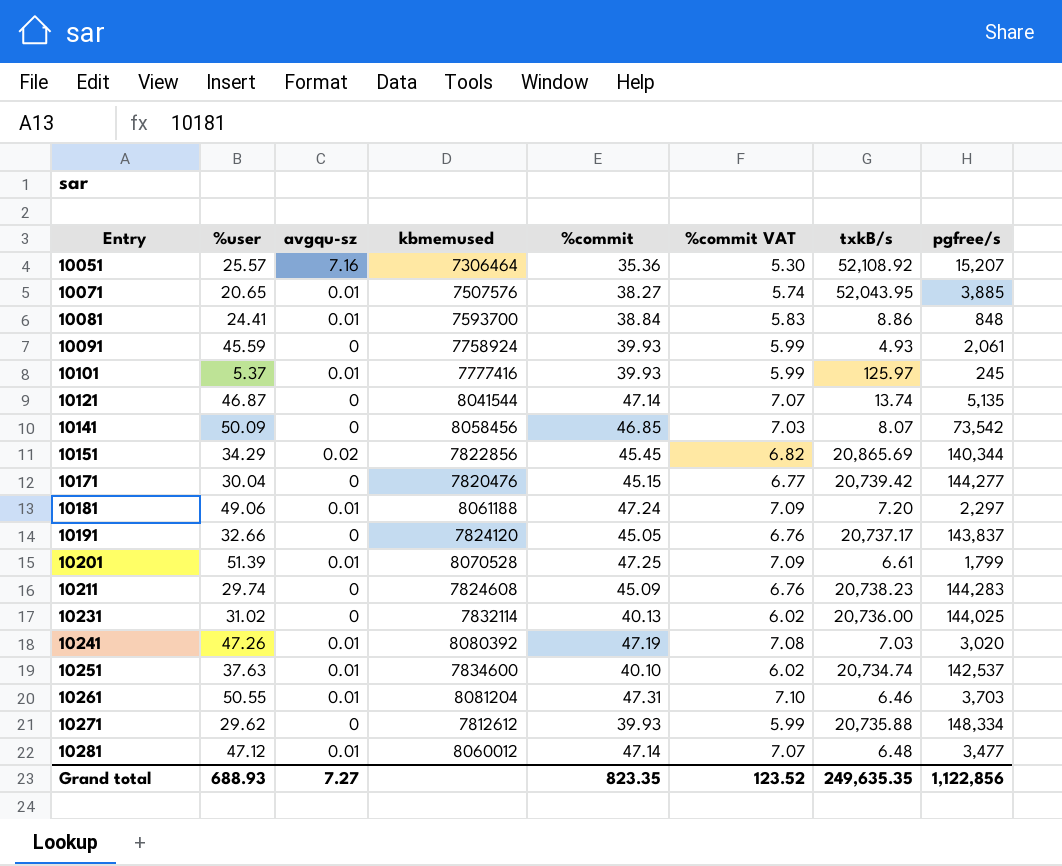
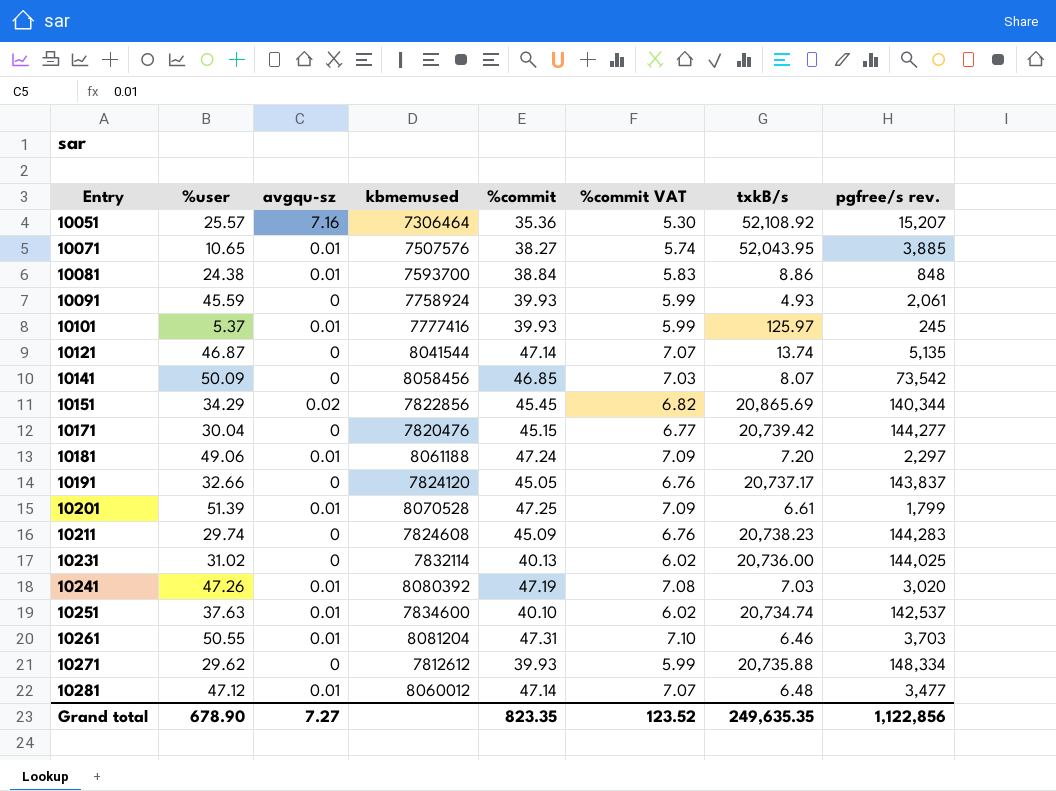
column name: pgfree/s -> pgfree/s rev.
10071 | %user: 20.65 -> 10.65
10081 | %user: 24.41 -> 24.38
Grand total | %user: 688.93 -> 678.90

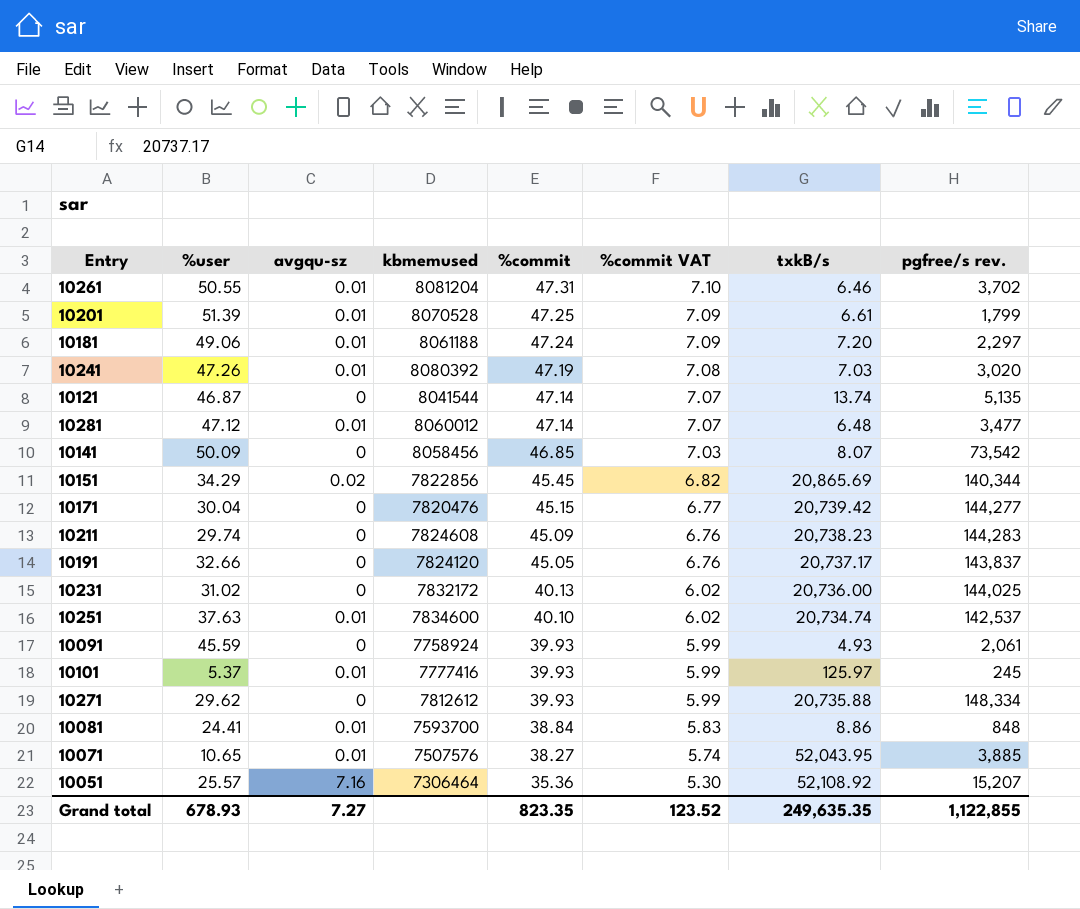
row order: Entry ascending -> %commit descending
10261 | pgfree/s rev.: 3,703 -> 3,702
10231 | kbmemused: 7832114 -> 7832172
10081 | %user: 24.38 -> 24.41
Grand total | %user: 678.90 -> 678.93
Grand total | pgfree/s rev.: 1,122,856 -> 1,122,855

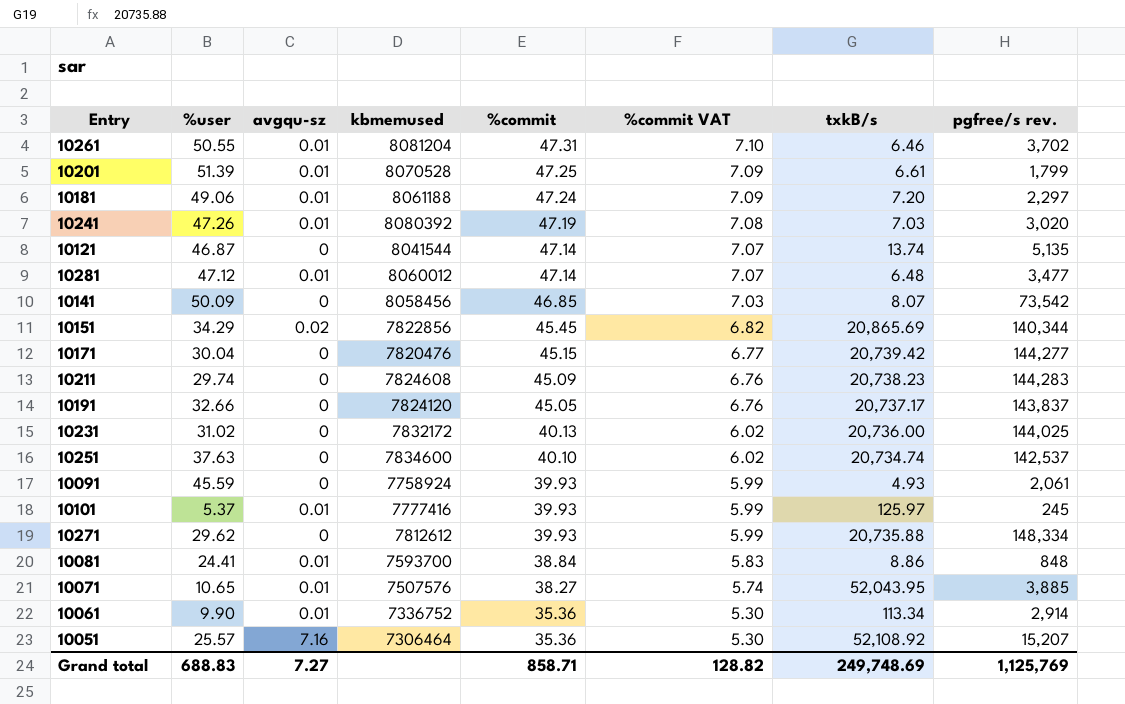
10251 | avgqu-sz: 0.01 -> 0
row 10061: none -> 9.90 | 0.01 | 7336752 | 35.36 | 5.30 | 113.34 | 2,914
Grand total | %user: 678.93 -> 688.83
Grand total | %commit: 823.35 -> 858.71
Grand total | %commit VAT: 123.52 -> 128.82
Grand total | txkB/s: 249,635.35 -> 249,748.69
Grand total | pgfree/s rev.: 1,122,855 -> 1,125,769

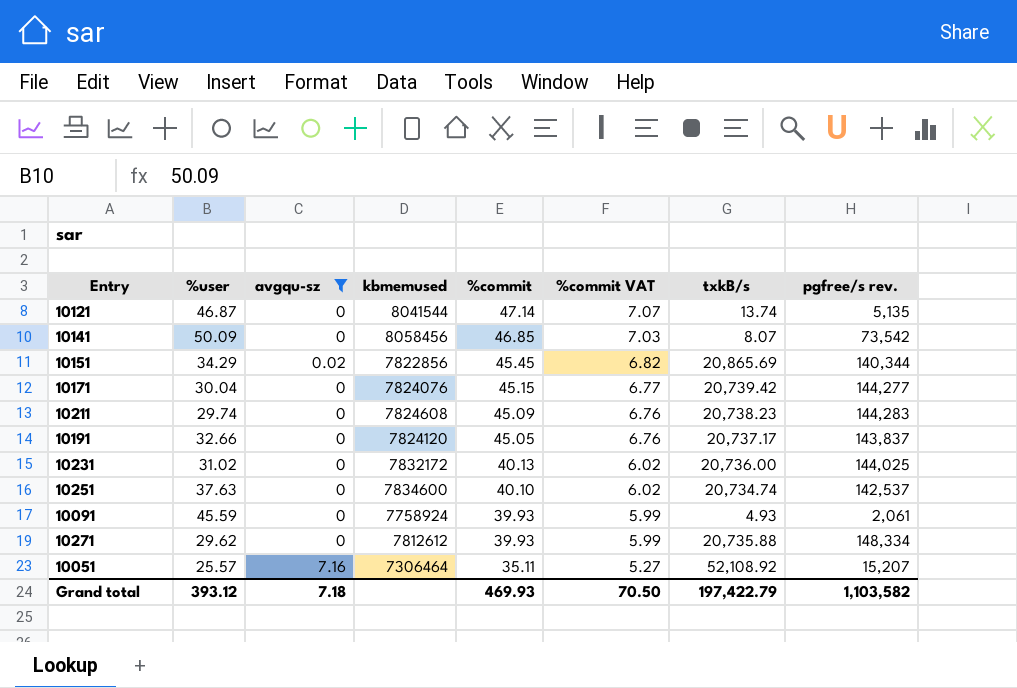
filter: none -> avgqu-sz != 0.01
10171 | kbmemused: 7820476 -> 7824076
10051 | %commit: 35.36 -> 35.11
10051 | %commit VAT: 5.30 -> 5.27
Grand total | %user: 688.83 -> 393.12
Grand total | avgqu-sz: 7.27 -> 7.18
Grand total | %commit: 858.71 -> 469.93
Grand total | %commit VAT: 128.82 -> 70.50
Grand total | txkB/s: 249,748.69 -> 197,422.79
Grand total | pgfree/s rev.: 1,125,769 -> 1,103,582

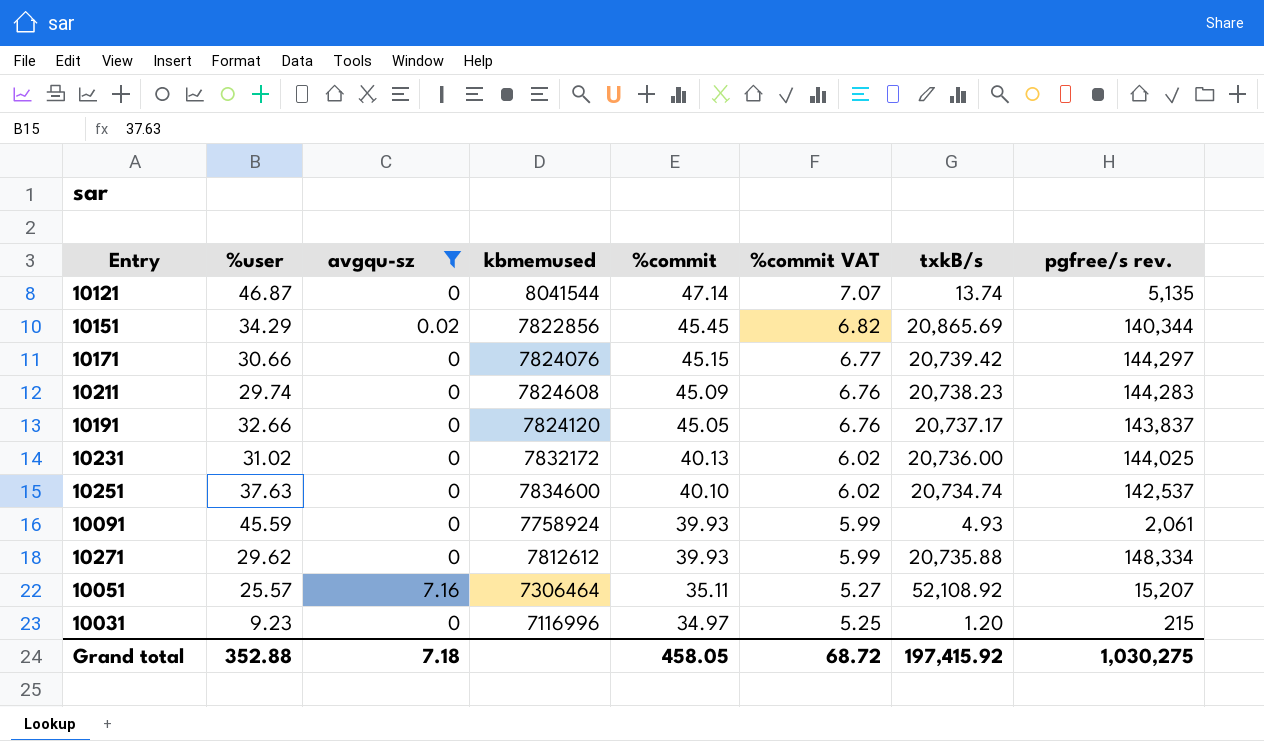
row 10141: 50.09 | 0 | 8058456 | 46.85 | 7.03 | 8.07 | 73,542 -> none
10171 | %user: 30.04 -> 30.66
10171 | pgfree/s rev.: 144,277 -> 144,297
row 10031: none -> 9.23 | 0 | 7116996 | 34.97 | 5.25 | 1.20 | 215
Grand total | %user: 393.12 -> 352.88
Grand total | %commit: 469.93 -> 458.05
Grand total | %commit VAT: 70.50 -> 68.72
Grand total | txkB/s: 197,422.79 -> 197,415.92
Grand total | pgfree/s rev.: 1,103,582 -> 1,030,275

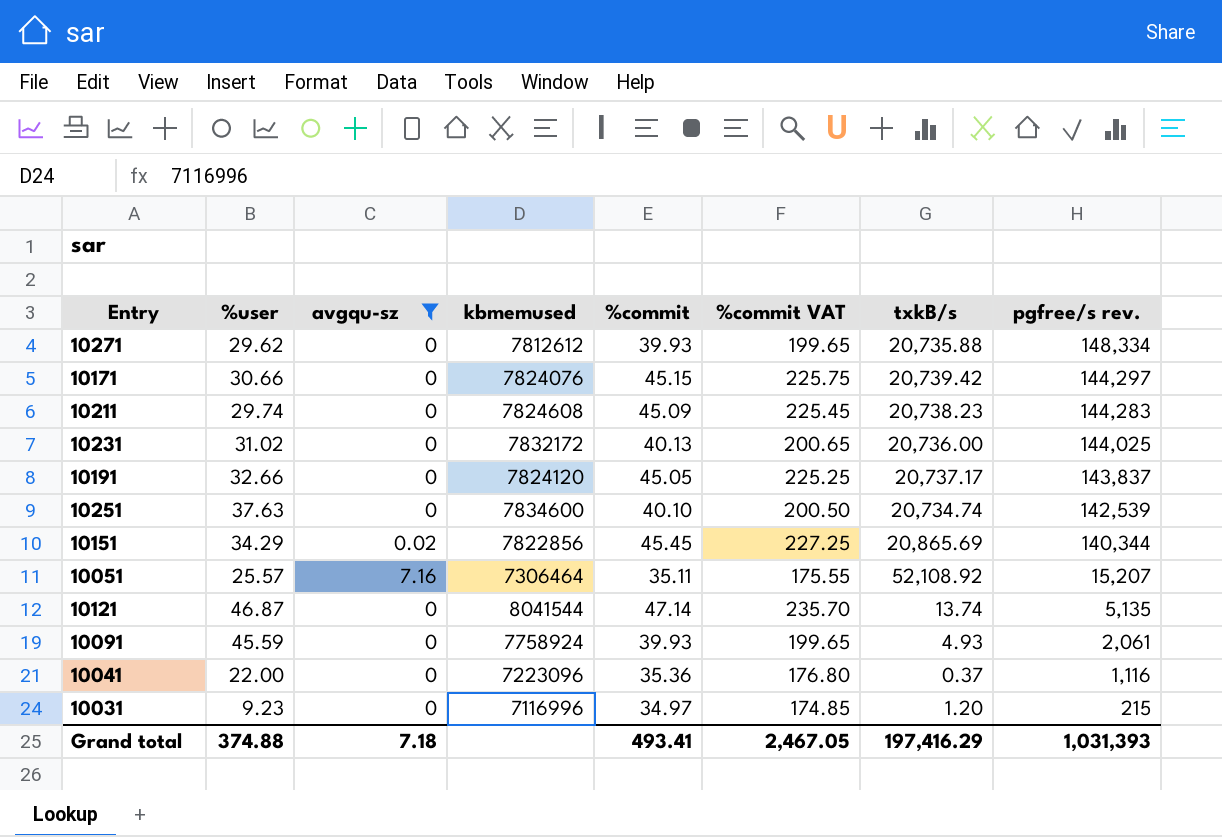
row order: %commit descending -> pgfree/s rev. descending
column %commit VAT | formula: [%commit] * 0.15 -> [%commit] * 5
10251 | pgfree/s rev.: 142,537 -> 142,539
row 10041: none -> 22.00 | 0 | 7223096 | 35.36 | 176.80 | 0.37 | 1,116
Grand total | %user: 352.88 -> 374.88
Grand total | %commit: 458.05 -> 493.41
Grand total | %commit VAT: 68.72 -> 2,467.05
Grand total | txkB/s: 197,415.92 -> 197,416.29
Grand total | pgfree/s rev.: 1,030,275 -> 1,031,393

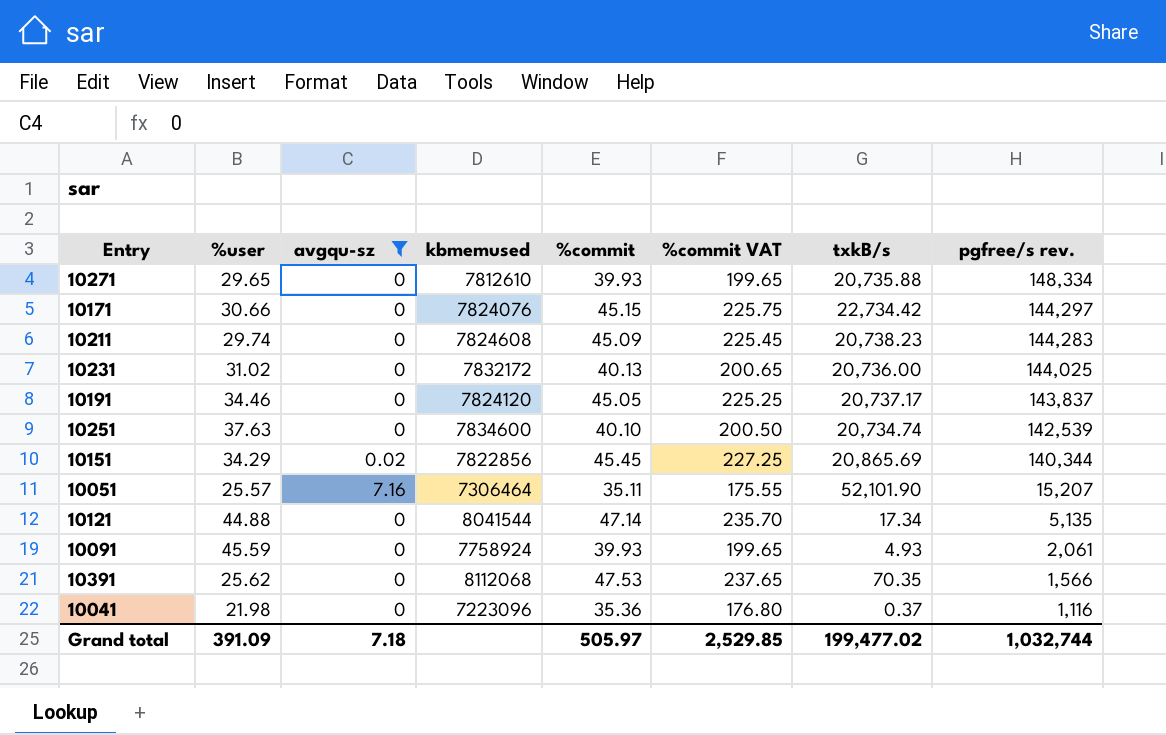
row 10031: 9.23 | 0 | 7116996 | 34.97 | 174.85 | 1.20 | 215 -> none
10271 | %user: 29.62 -> 29.65
10271 | kbmemused: 7812612 -> 7812610
10171 | txkB/s: 20,739.42 -> 22,734.42
10191 | %user: 32.66 -> 34.46
10051 | txkB/s: 52,108.92 -> 52,101.90
10121 | %user: 46.87 -> 44.88
10121 | txkB/s: 13.74 -> 17.34
row 10391: none -> 25.62 | 0 | 8112068 | 47.53 | 237.65 | 70.35 | 1,566
10041 | %user: 22.00 -> 21.98
Grand total | %user: 374.88 -> 391.09
Grand total | %commit: 493.41 -> 505.97
Grand total | %commit VAT: 2,467.05 -> 2,529.85
Grand total | txkB/s: 197,416.29 -> 199,477.02
Grand total | pgfree/s rev.: 1,031,393 -> 1,032,744

